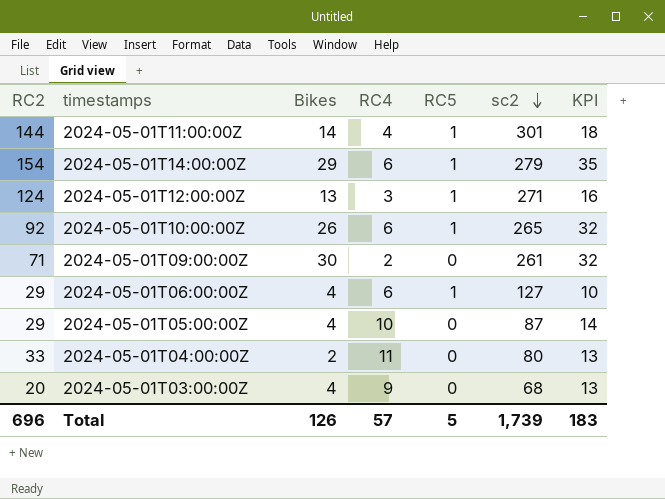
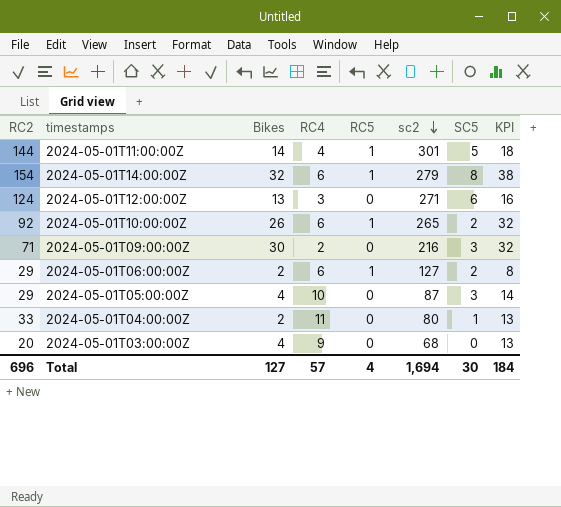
column SC5 | position: none -> 7
2024-05-01T14:00:00Z | Bikes: 29 -> 32
2024-05-01T14:00:00Z | KPI: 35 -> 38
2024-05-01T12:00:00Z | RC5: 1 -> 0
2024-05-01T09:00:00Z | sc2: 261 -> 216
2024-05-01T06:00:00Z | Bikes: 4 -> 2
2024-05-01T06:00:00Z | KPI: 10 -> 8
Total | Bikes: 126 -> 127
Total | RC5: 5 -> 4
Total | sc2: 1,739 -> 1,694
Total | KPI: 183 -> 184

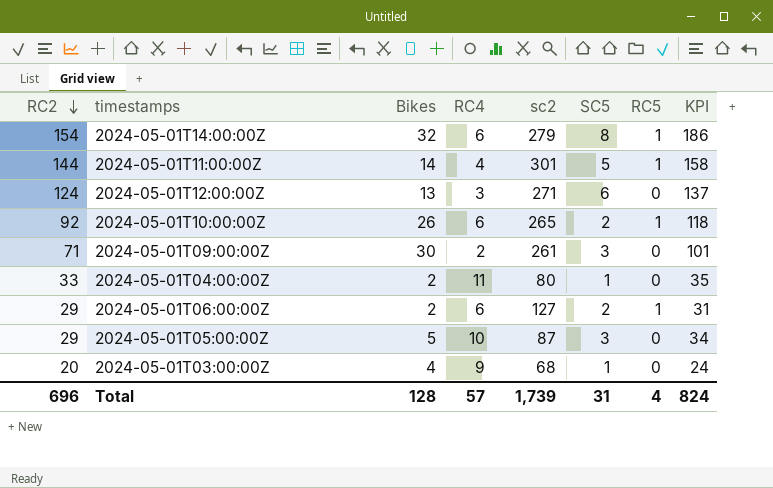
row order: sc2 descending -> RC2 descending
column RC5 | position: 5 -> 7
column KPI | formula: [Bikes] + [RC4] -> [RC2] + [Bikes]
2024-05-01T09:00:00Z | sc2: 216 -> 261
2024-05-01T05:00:00Z | Bikes: 4 -> 5
2024-05-01T03:00:00Z | SC5: 0 -> 1
Total | Bikes: 127 -> 128
Total | sc2: 1,694 -> 1,739
Total | SC5: 30 -> 31
Total | KPI: 184 -> 824

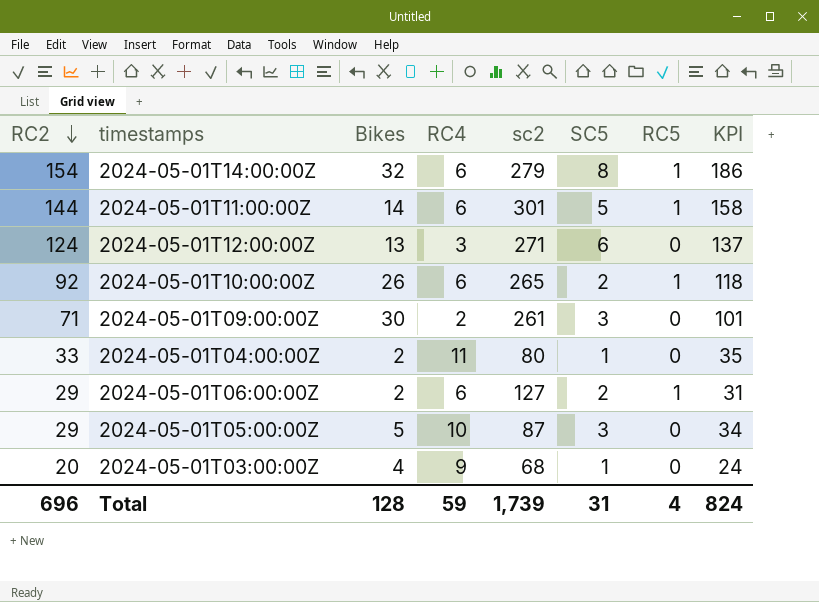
2024-05-01T11:00:00Z | RC4: 4 -> 6
Total | RC4: 57 -> 59

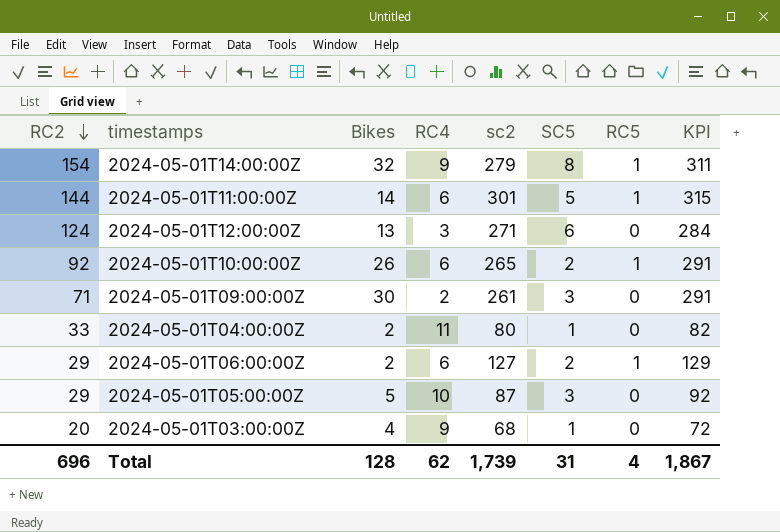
column KPI | formula: [RC2] + [Bikes] -> [Bikes] + [sc2]
2024-05-01T14:00:00Z | RC4: 6 -> 9
Total | RC4: 59 -> 62
Total | KPI: 824 -> 1,867

